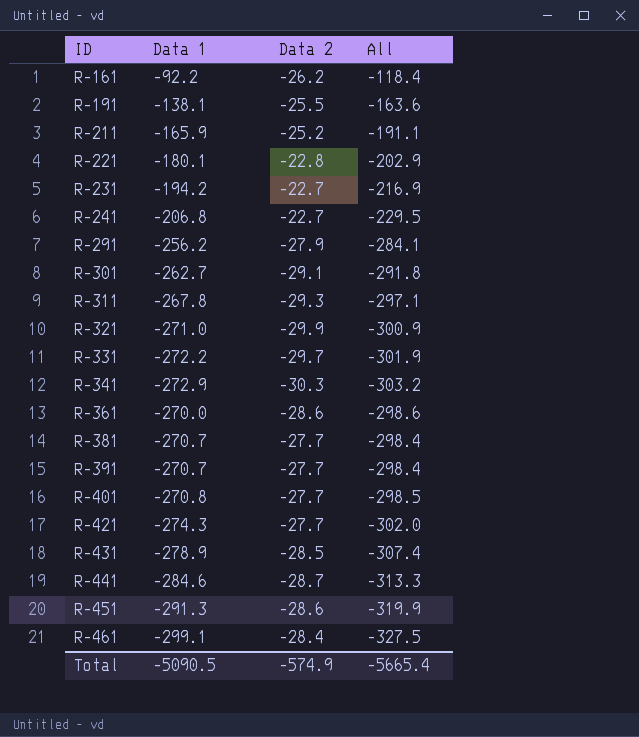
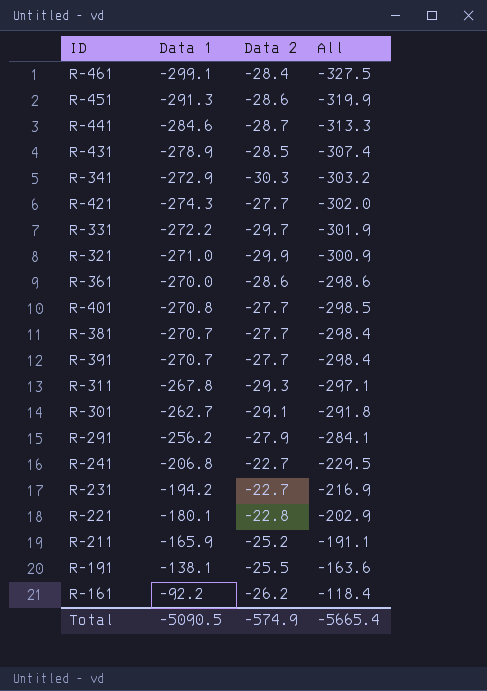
row order: ID ascending -> All ascending

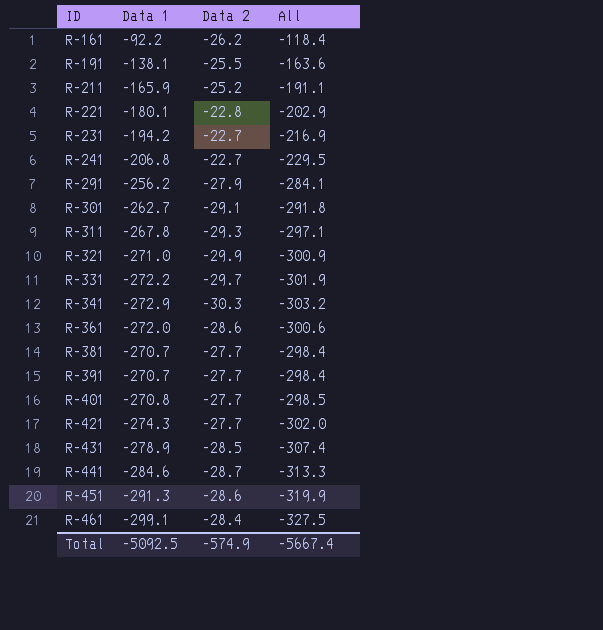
row order: All ascending -> ID ascending
R-361 | Data 1: -270.0 -> -272.0
R-361 | All: -298.6 -> -300.6
Total | Data 1: -5090.5 -> -5092.5
Total | All: -5665.4 -> -5667.4

